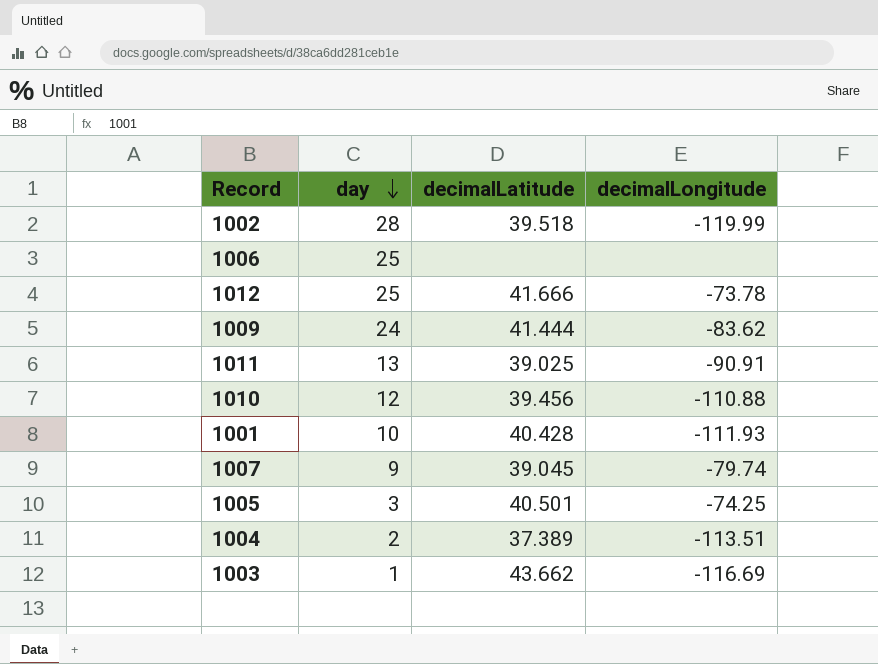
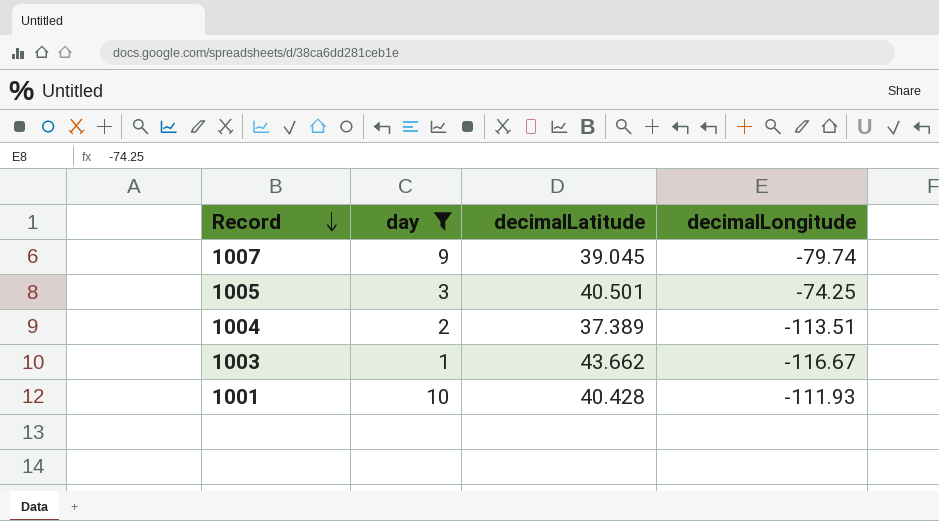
filter: none -> day <= 10
row order: day descending -> Record descending
1003 | decimalLongitude: -116.69 -> -116.67

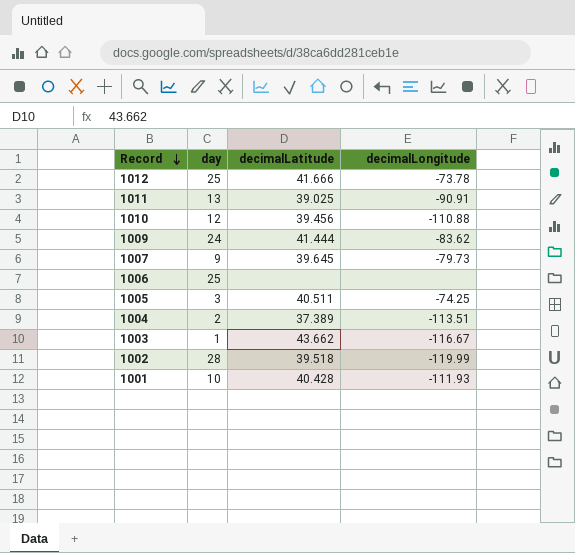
filter: day <= 10 -> none
1007 | decimalLatitude: 39.045 -> 39.645
1007 | decimalLongitude: -79.74 -> -79.73
1005 | decimalLatitude: 40.501 -> 40.511

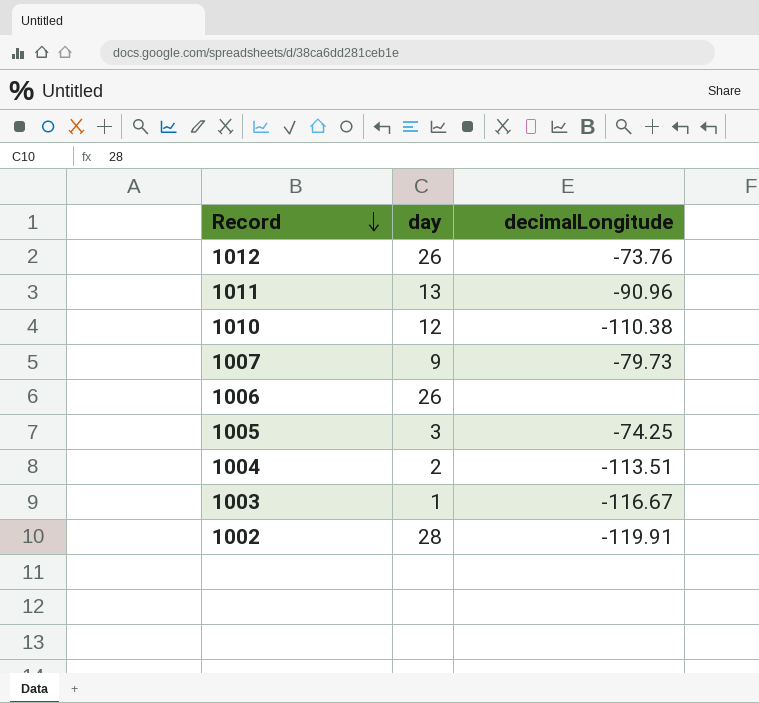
column decimalLatitude | position: 3 -> none
row 1009: 24 | 41.444 | -83.62 -> none
row 1001: 10 | 40.428 | -111.93 -> none
1012 | day: 25 -> 26
1012 | decimalLongitude: -73.78 -> -73.76
1011 | decimalLongitude: -90.91 -> -90.96
1010 | decimalLongitude: -110.88 -> -110.38
1006 | day: 25 -> 26
1002 | decimalLongitude: -119.99 -> -119.91

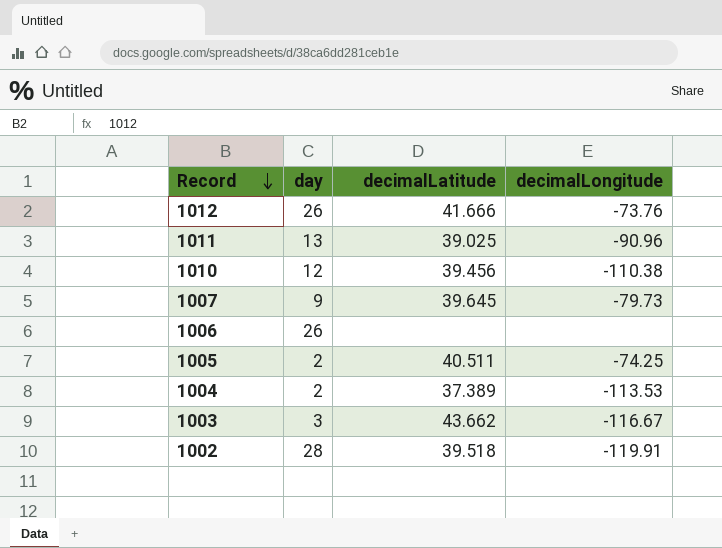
column decimalLatitude | position: none -> 3
1005 | day: 3 -> 2
1004 | decimalLongitude: -113.51 -> -113.53
1003 | day: 1 -> 3

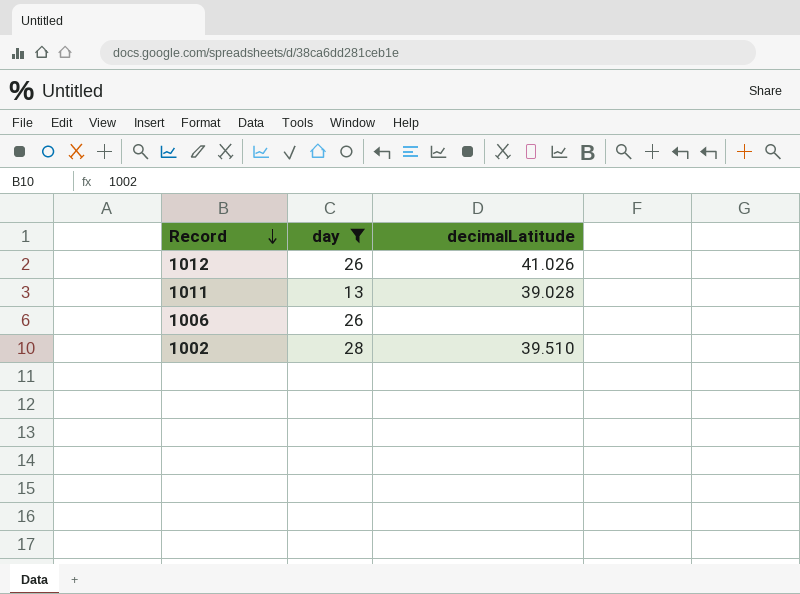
filter: none -> day >= 13
column decimalLongitude | position: 4 -> none
1012 | decimalLatitude: 41.666 -> 41.026
1011 | decimalLatitude: 39.025 -> 39.028
1002 | decimalLatitude: 39.518 -> 39.510

